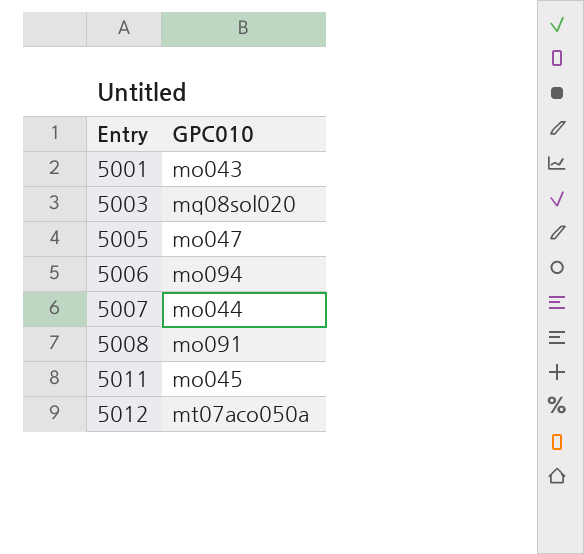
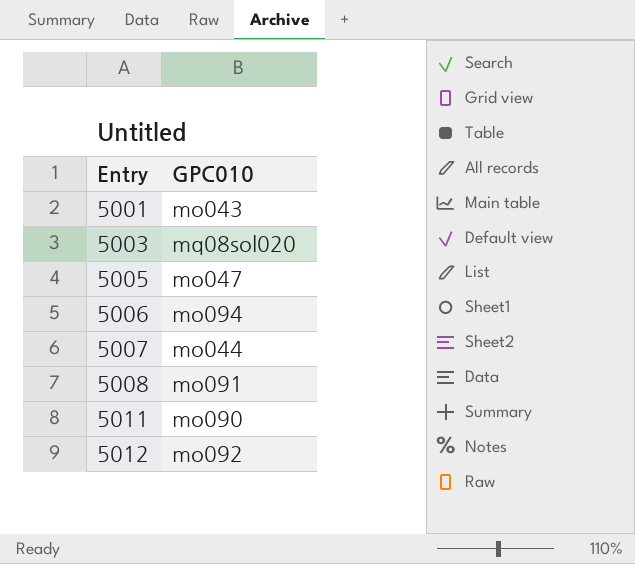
5011 | GPC010: mo045 -> mo090
5012 | GPC010: mt07aco050a -> mo092

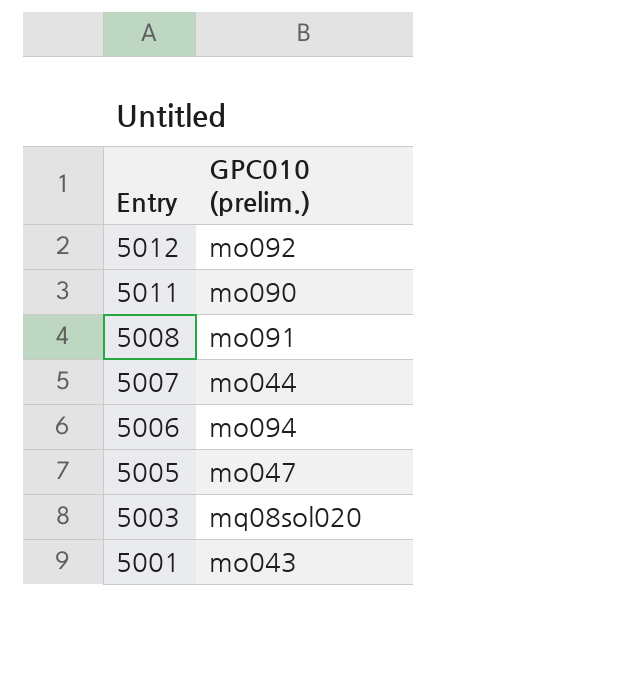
row order: Entry ascending -> Entry descending
column name: GPC010 -> GPC010 (prelim.)

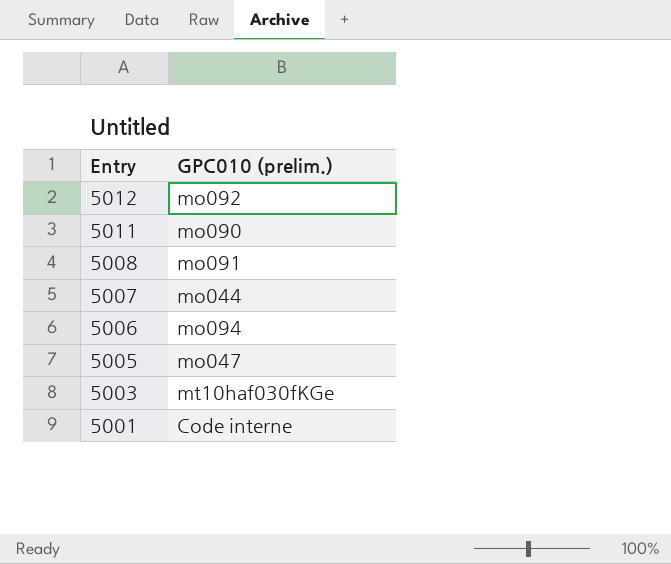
5003 | GPC010 (prelim.): mq08sol020 -> mt10haf030fKGe
5001 | GPC010 (prelim.): mo043 -> Code interne

